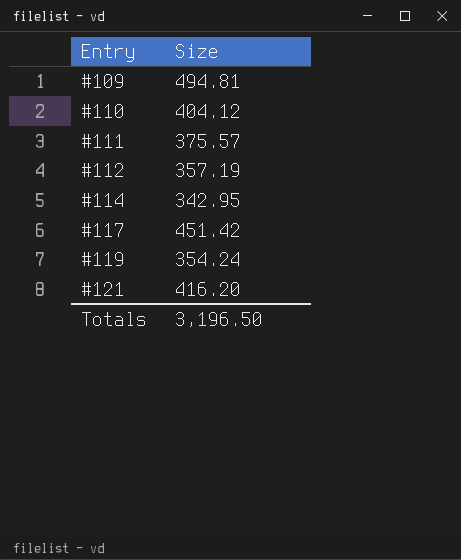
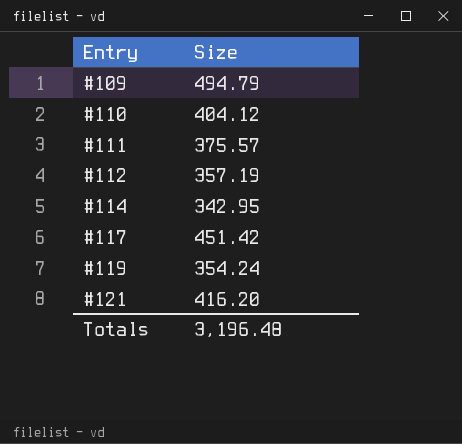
#109 | Size: 494.81 -> 494.79
Totals | Size: 3,196.50 -> 3,196.48

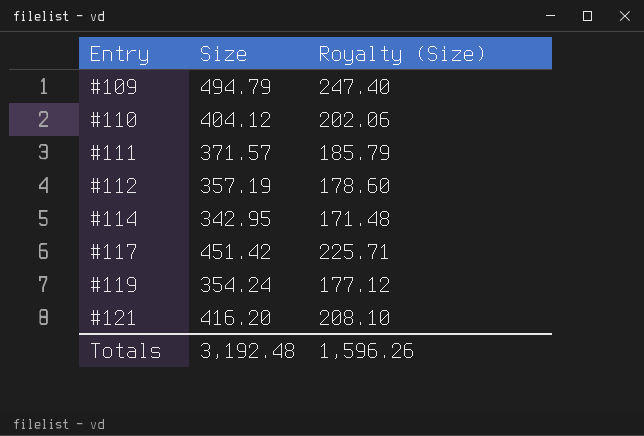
column Royalty (Size) | formula: none -> [Size] * 0.5
#111 | Size: 375.57 -> 371.57
Totals | Size: 3,196.48 -> 3,192.48

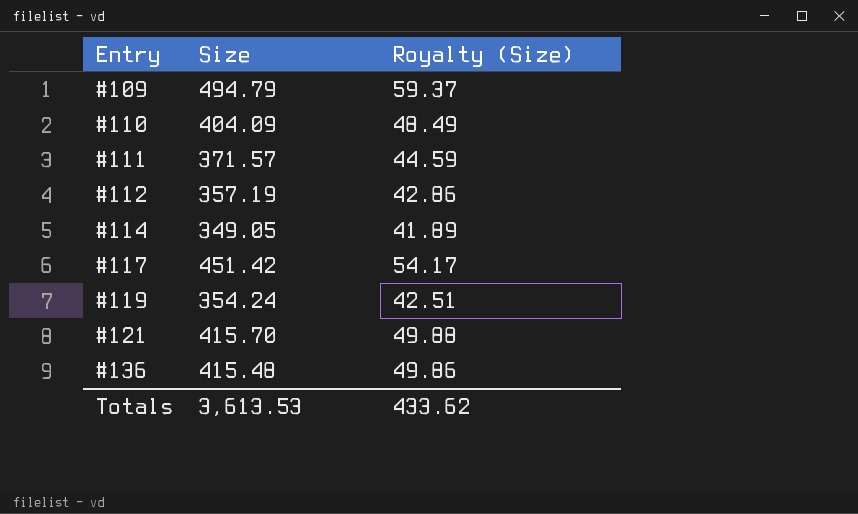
column Royalty (Size) | formula: [Size] * 0.5 -> [Size] * 0.12
#110 | Size: 404.12 -> 404.09
#114 | Size: 342.95 -> 349.05
#121 | Size: 416.20 -> 415.70
row #136: none -> 415.48 | 49.86
Totals | Size: 3,192.48 -> 3,613.53
Totals | Royalty (Size): 1,596.26 -> 433.62

